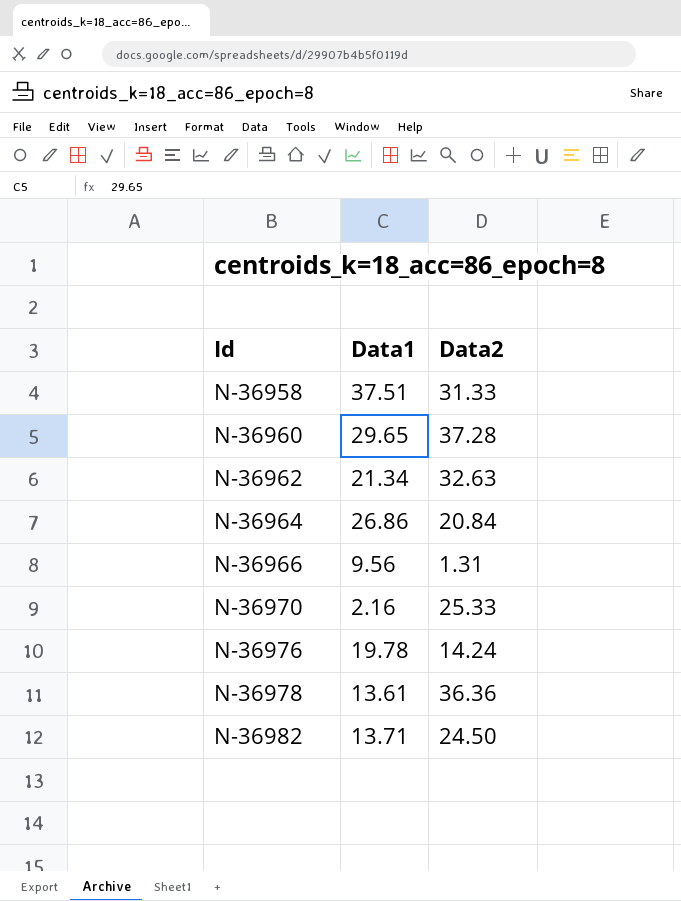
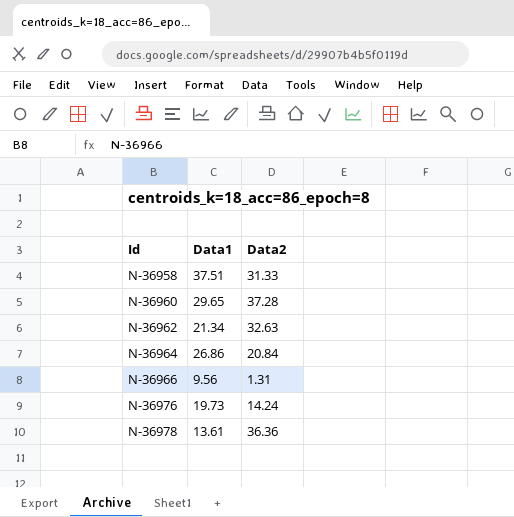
row N-36970: 2.16 | 25.33 -> none
row N-36982: 13.71 | 24.50 -> none
N-36976 | Data1: 19.78 -> 19.73

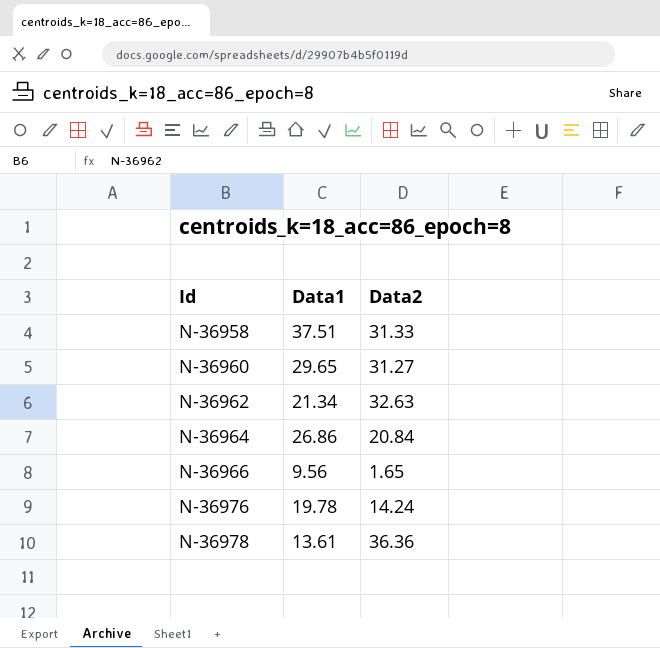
N-36960 | Data2: 37.28 -> 31.27
N-36966 | Data2: 1.31 -> 1.65
N-36976 | Data1: 19.73 -> 19.78

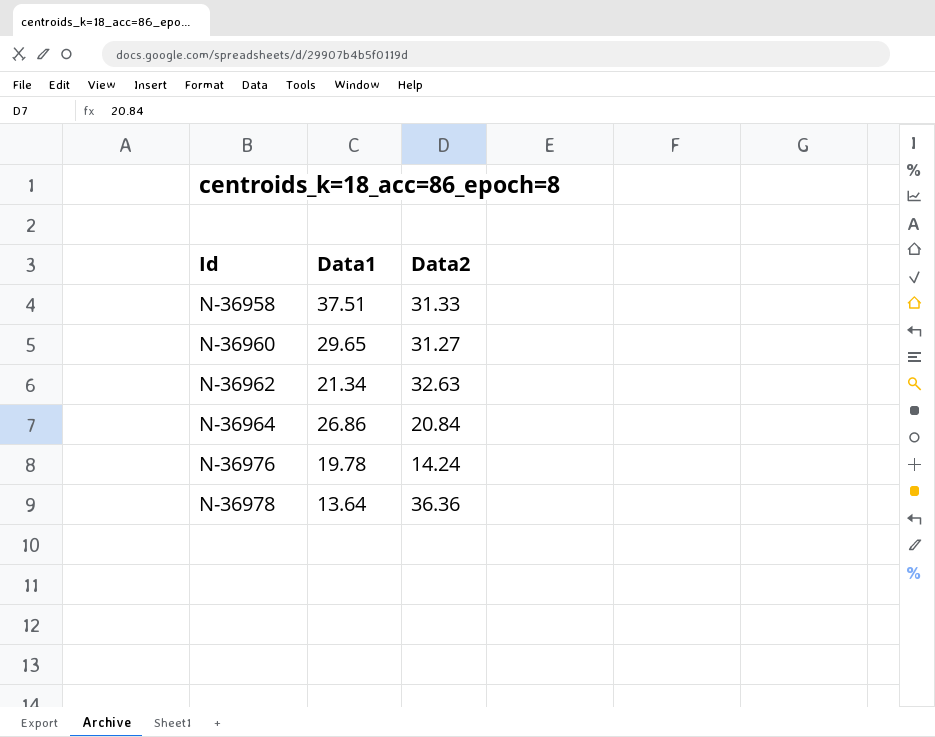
row N-36966: 9.56 | 1.65 -> none
N-36978 | Data1: 13.61 -> 13.64

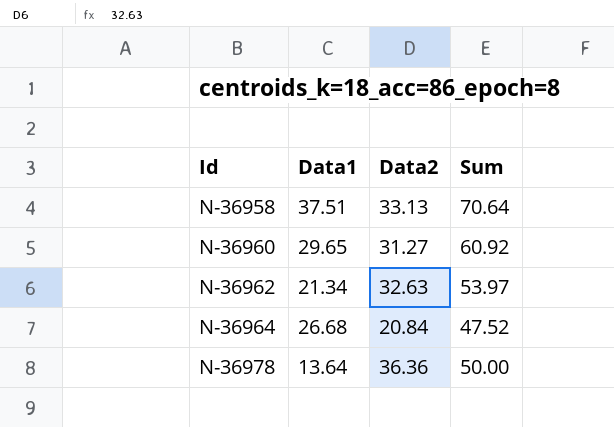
column Sum | formula: none -> [Data1] + [Data2]
row N-36976: 19.78 | 14.24 -> none
N-36958 | Data2: 31.33 -> 33.13
N-36964 | Data1: 26.86 -> 26.68

